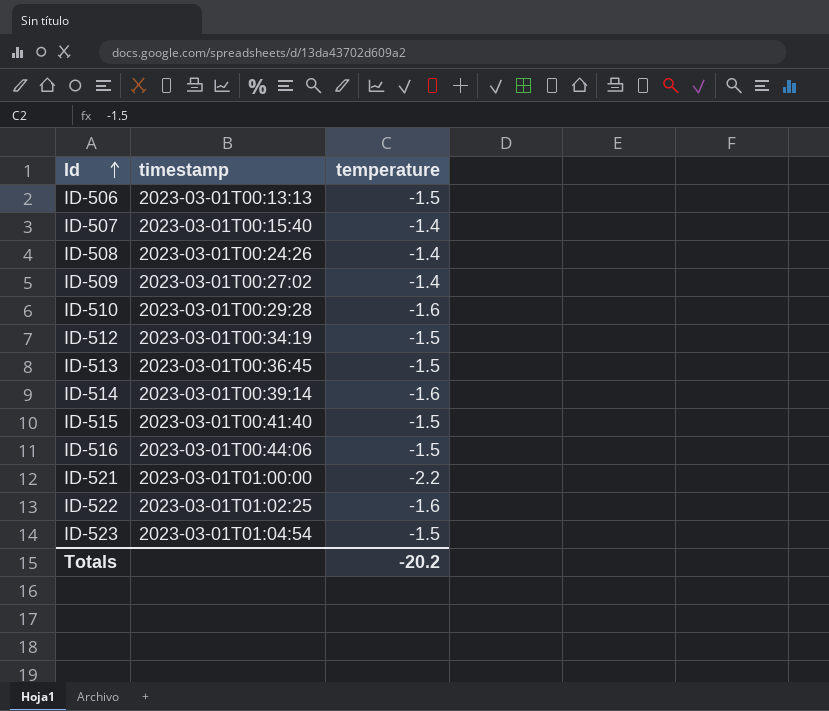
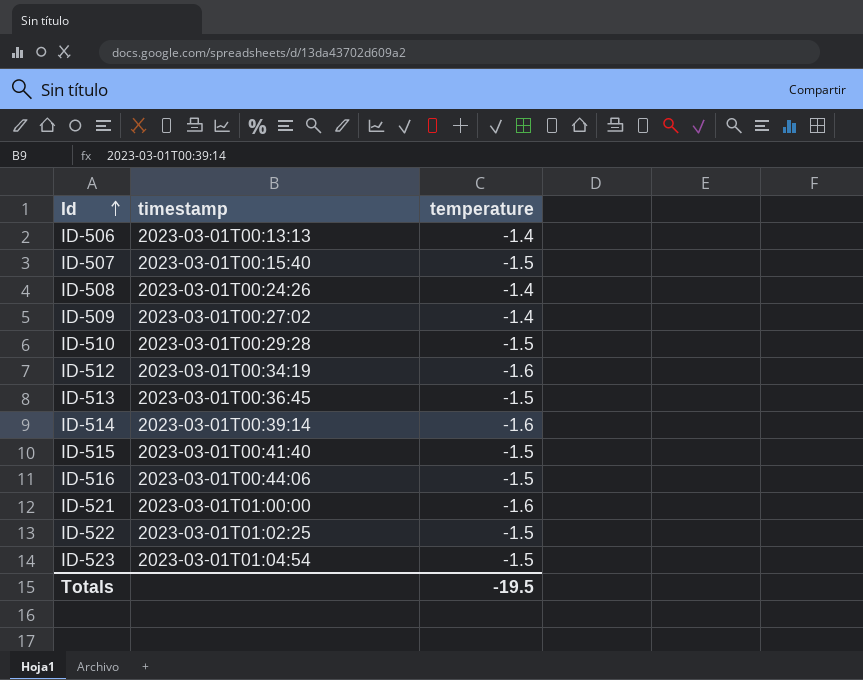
ID-506 | temperature: -1.5 -> -1.4
ID-507 | temperature: -1.4 -> -1.5
ID-510 | temperature: -1.6 -> -1.5
ID-512 | temperature: -1.5 -> -1.6
ID-521 | temperature: -2.2 -> -1.6
ID-522 | temperature: -1.6 -> -1.5
Totals | temperature: -20.2 -> -19.5

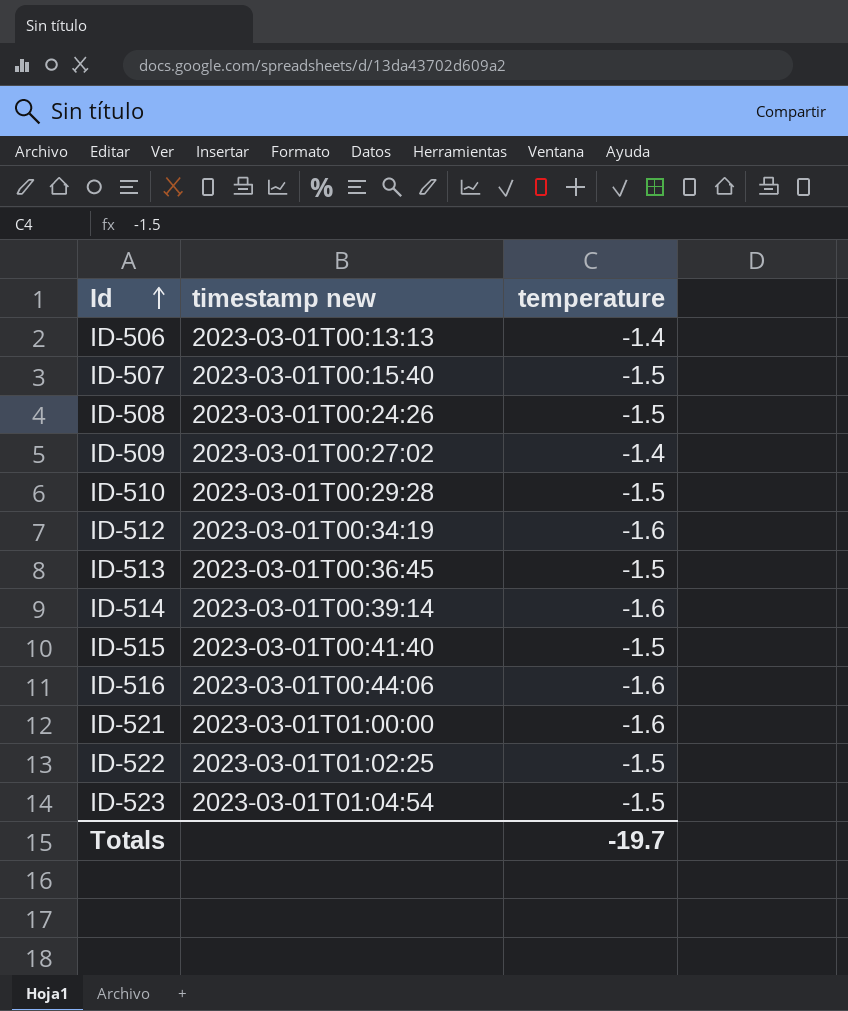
column name: timestamp -> timestamp new
ID-508 | temperature: -1.4 -> -1.5
ID-516 | temperature: -1.5 -> -1.6
Totals | temperature: -19.5 -> -19.7

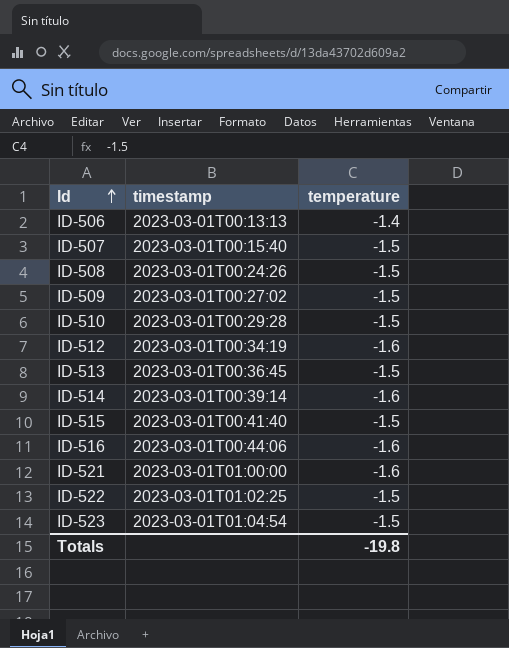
column name: timestamp new -> timestamp
ID-509 | temperature: -1.4 -> -1.5
Totals | temperature: -19.7 -> -19.8

